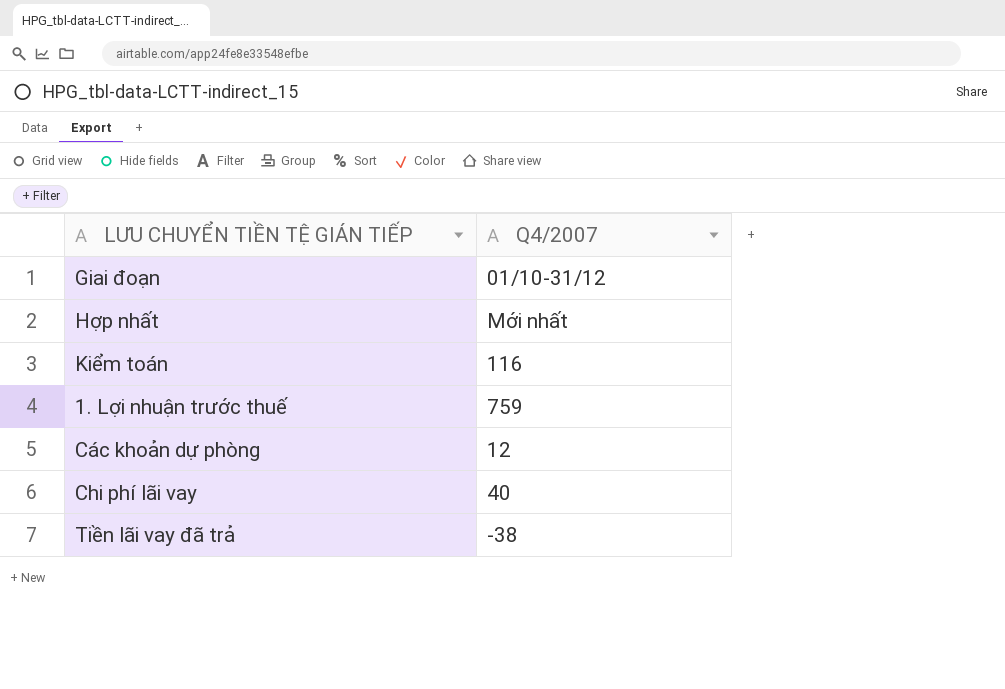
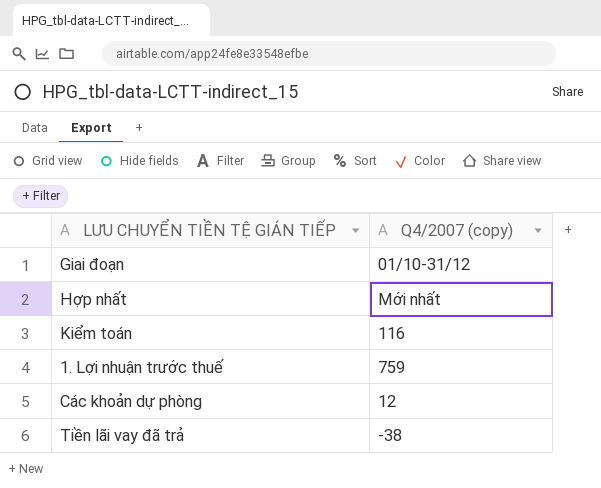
column name: Q4/2007 -> Q4/2007 (copy)
row Chi phí lãi vay: 40 -> none

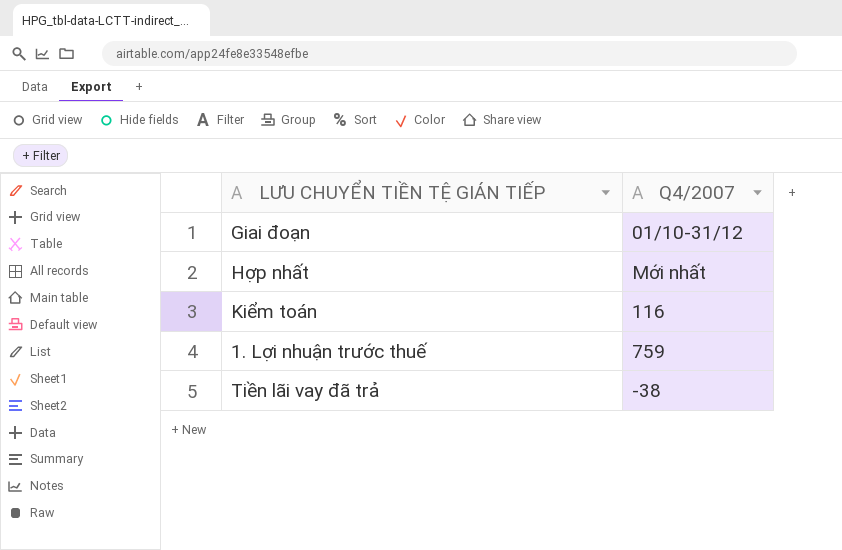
column name: Q4/2007 (copy) -> Q4/2007
row Các khoản dự phòng: 12 -> none

